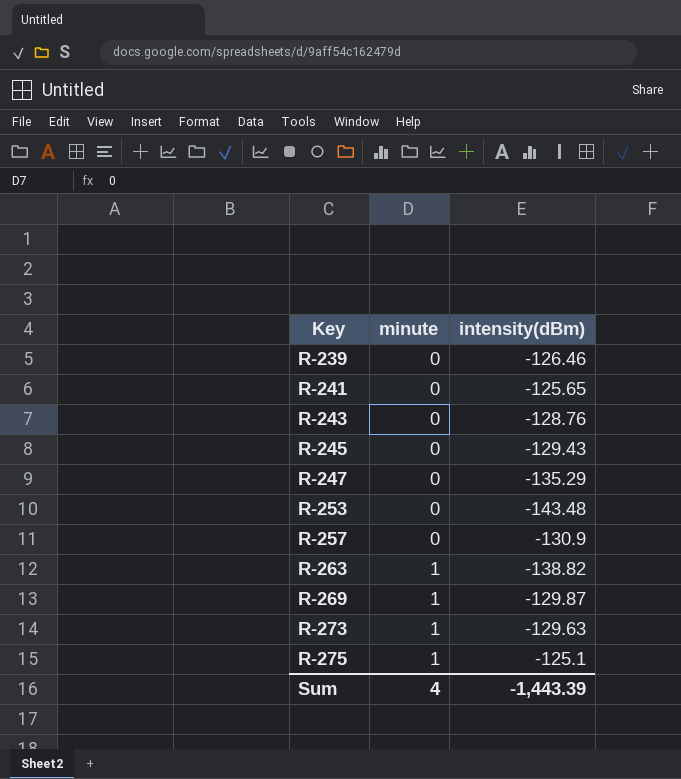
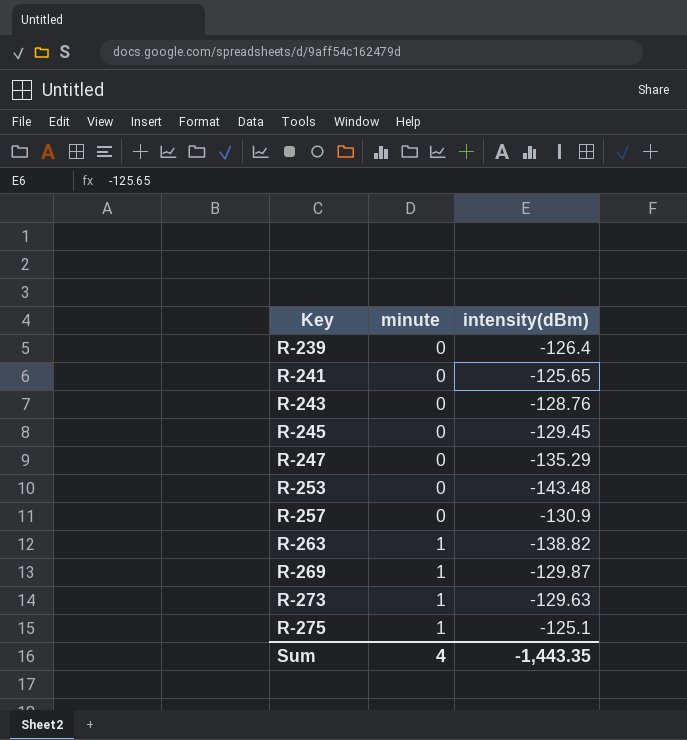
R-239 | intensity(dBm): -126.46 -> -126.4
R-245 | intensity(dBm): -129.43 -> -129.45
Sum | intensity(dBm): -1,443.39 -> -1,443.35

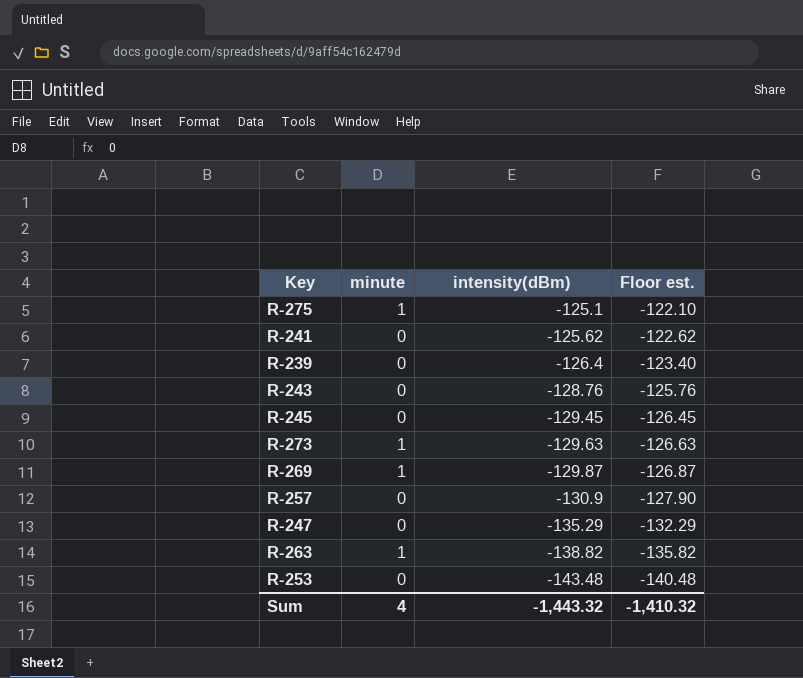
row order: Key ascending -> intensity(dBm) descending
column Floor est. | formula: none -> [intensity(dBm)] + 3
R-241 | intensity(dBm): -125.65 -> -125.62
Sum | intensity(dBm): -1,443.35 -> -1,443.32

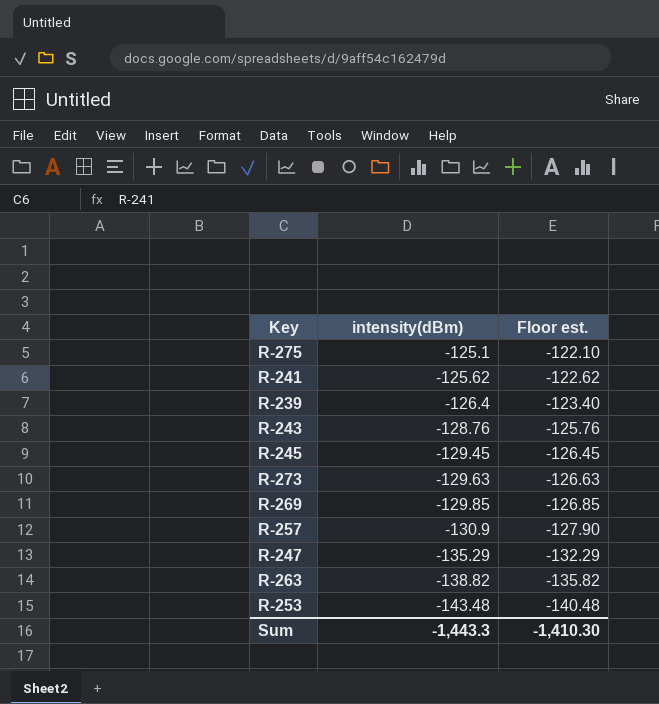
column minute | position: 2 -> none
R-269 | intensity(dBm): -129.87 -> -129.85
R-269 | Floor est.: -126.87 -> -126.85
Sum | intensity(dBm): -1,443.32 -> -1,443.3
Sum | Floor est.: -1,410.32 -> -1,410.30

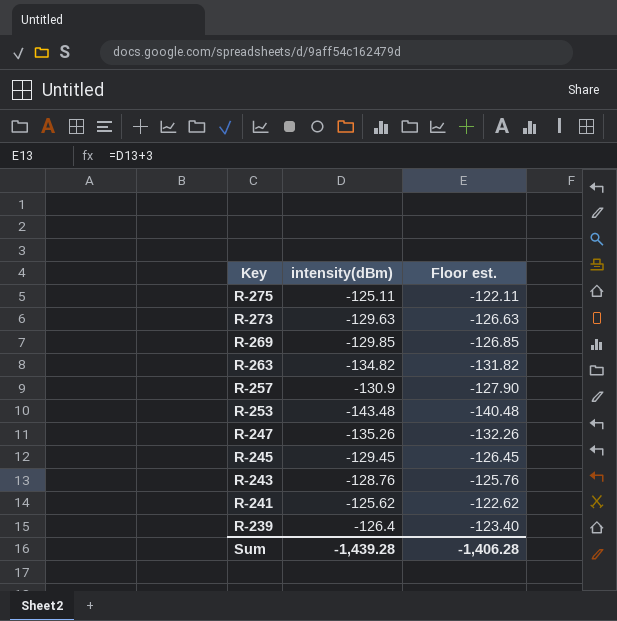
row order: intensity(dBm) descending -> Key descending
R-275 | intensity(dBm): -125.1 -> -125.11
R-275 | Floor est.: -122.10 -> -122.11
R-263 | intensity(dBm): -138.82 -> -134.82
R-263 | Floor est.: -135.82 -> -131.82
R-247 | intensity(dBm): -135.29 -> -135.26
R-247 | Floor est.: -132.29 -> -132.26
Sum | intensity(dBm): -1,443.3 -> -1,439.28
Sum | Floor est.: -1,410.30 -> -1,406.28

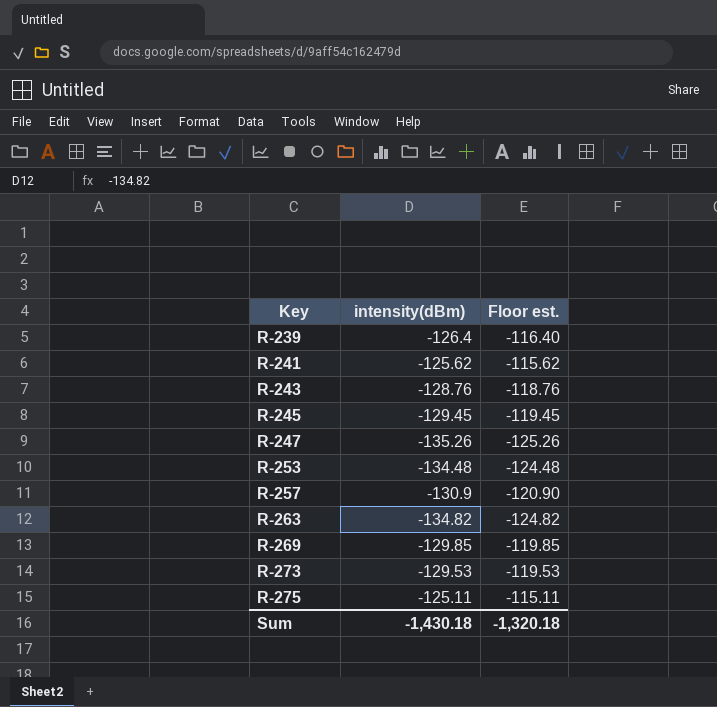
row order: Key descending -> Key ascending
column Floor est. | formula: [intensity(dBm)] + 3 -> [intensity(dBm)] + 10
R-253 | intensity(dBm): -143.48 -> -134.48
R-273 | intensity(dBm): -129.63 -> -129.53
Sum | intensity(dBm): -1,439.28 -> -1,430.18
Sum | Floor est.: -1,406.28 -> -1,320.18

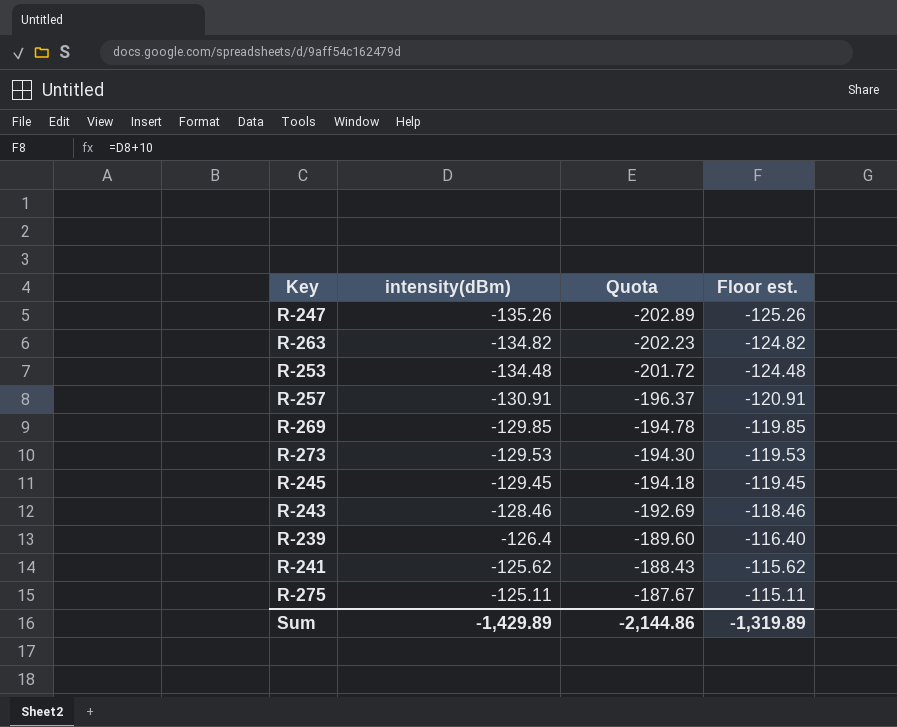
row order: Key ascending -> intensity(dBm) ascending
column Quota | formula: none -> [intensity(dBm)] * 1.5
R-257 | intensity(dBm): -130.9 -> -130.91
R-257 | Floor est.: -120.90 -> -120.91
R-243 | intensity(dBm): -128.76 -> -128.46
R-243 | Floor est.: -118.76 -> -118.46
Sum | intensity(dBm): -1,430.18 -> -1,429.89
Sum | Floor est.: -1,320.18 -> -1,319.89

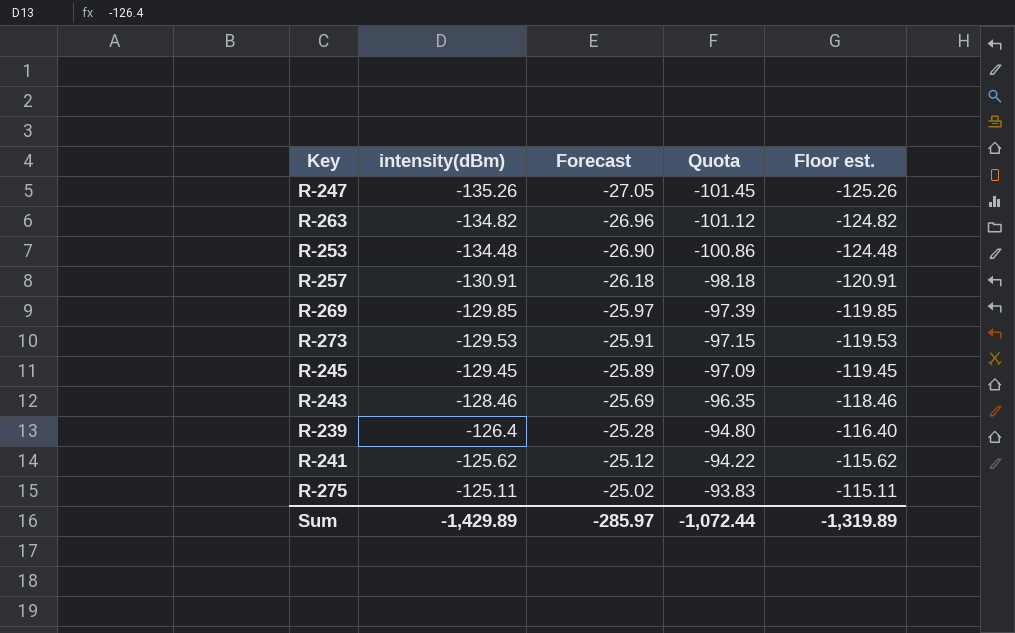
column Forecast | formula: none -> [intensity(dBm)] * 0.2
column Quota | formula: [intensity(dBm)] * 1.5 -> [intensity(dBm)] * 0.75
Sum | Quota: -2,144.86 -> -1,072.44

